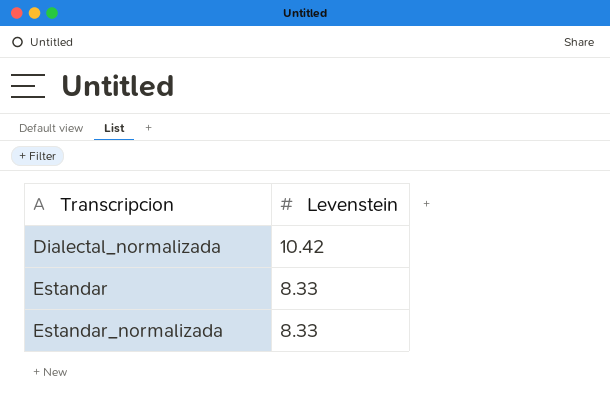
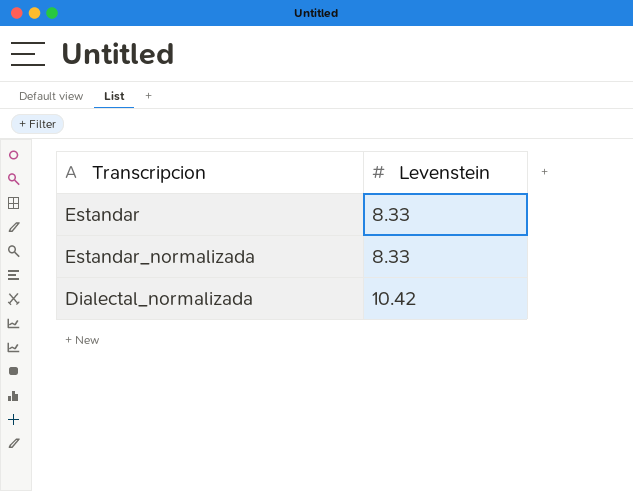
row order: Transcripcion ascending -> Levenstein ascending

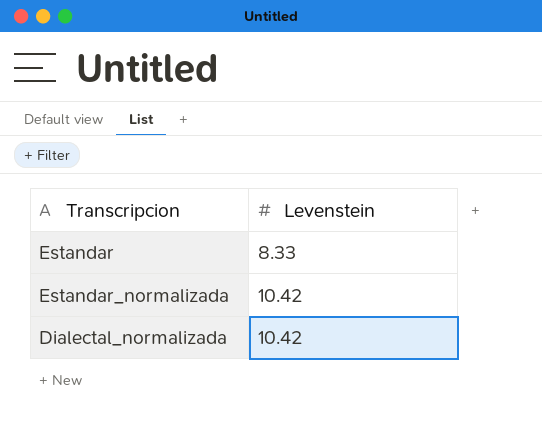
Estandar_normalizada | Levenstein: 8.33 -> 10.42

